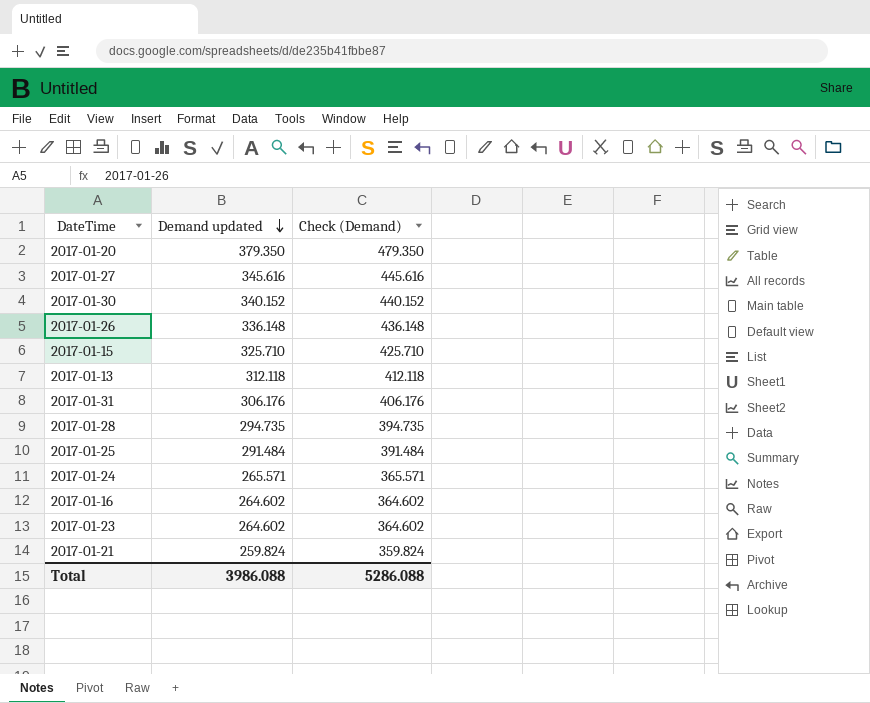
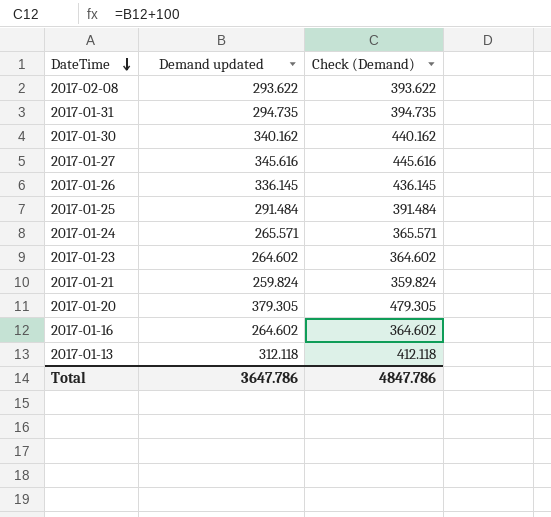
row order: Demand updated descending -> DateTime descending
row 2017-01-15: 325.710 | 425.710 -> none
row 2017-01-28: 294.735 | 394.735 -> none
row 2017-02-08: none -> 293.622 | 393.622
2017-01-31 | Demand updated: 306.176 -> 294.735
2017-01-31 | Check (Demand): 406.176 -> 394.735
2017-01-30 | Demand updated: 340.152 -> 340.162
2017-01-30 | Check (Demand): 440.152 -> 440.162
2017-01-26 | Demand updated: 336.148 -> 336.145
2017-01-26 | Check (Demand): 436.148 -> 436.145
2017-01-20 | Demand updated: 379.350 -> 379.305
2017-01-20 | Check (Demand): 479.350 -> 479.305
Total | Demand updated: 3986.088 -> 3647.786
Total | Check (Demand): 5286.088 -> 4847.786

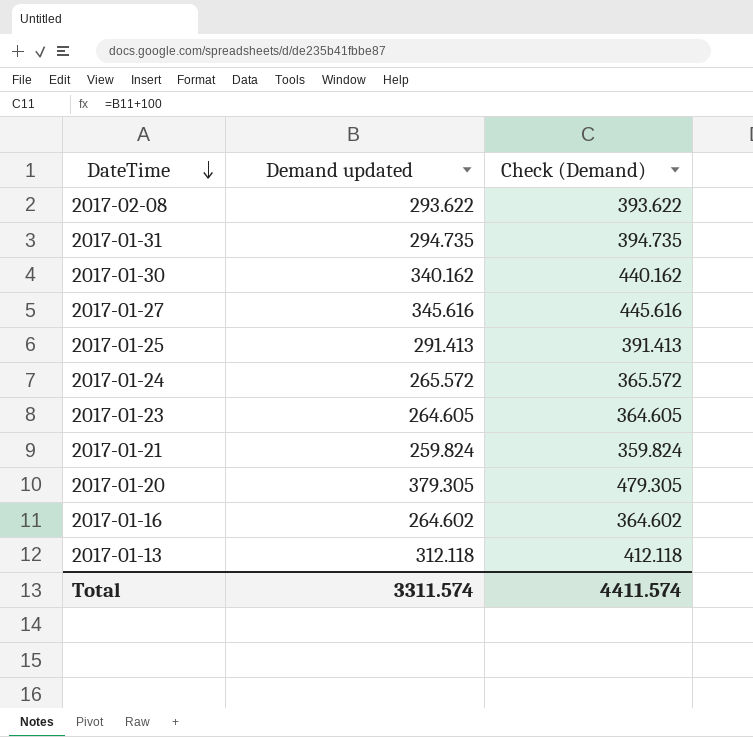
row 2017-01-26: 336.145 | 436.145 -> none
2017-01-25 | Demand updated: 291.484 -> 291.413
2017-01-25 | Check (Demand): 391.484 -> 391.413
2017-01-24 | Demand updated: 265.571 -> 265.572
2017-01-24 | Check (Demand): 365.571 -> 365.572
2017-01-23 | Demand updated: 264.602 -> 264.605
2017-01-23 | Check (Demand): 364.602 -> 364.605
Total | Demand updated: 3647.786 -> 3311.574
Total | Check (Demand): 4847.786 -> 4411.574

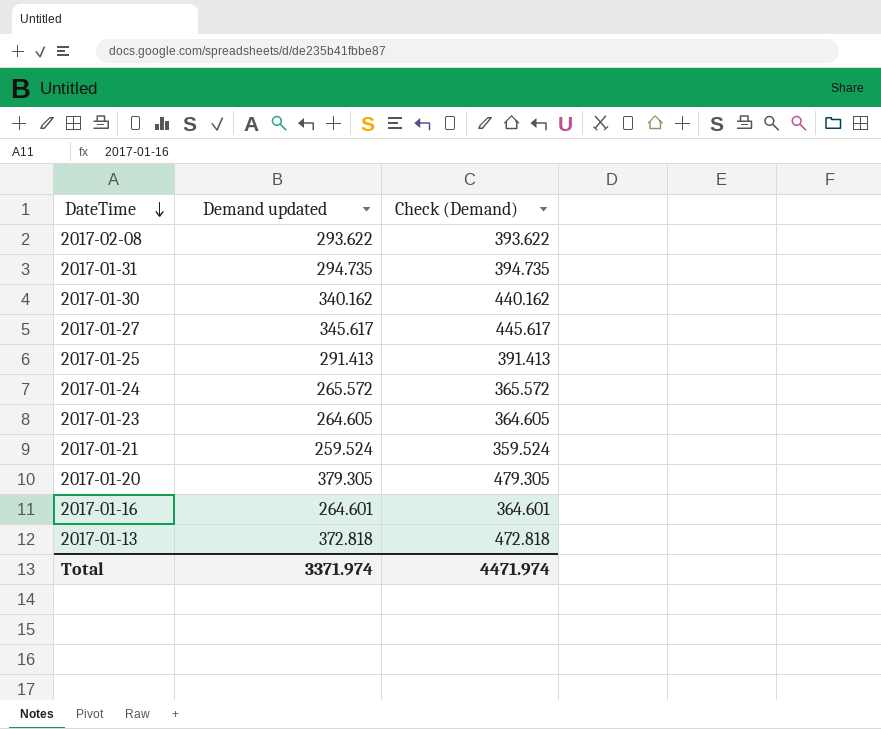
2017-01-27 | Demand updated: 345.616 -> 345.617
2017-01-27 | Check (Demand): 445.616 -> 445.617
2017-01-21 | Demand updated: 259.824 -> 259.524
2017-01-21 | Check (Demand): 359.824 -> 359.524
2017-01-16 | Demand updated: 264.602 -> 264.601
2017-01-16 | Check (Demand): 364.602 -> 364.601
2017-01-13 | Demand updated: 312.118 -> 372.818
2017-01-13 | Check (Demand): 412.118 -> 472.818
Total | Demand updated: 3311.574 -> 3371.974
Total | Check (Demand): 4411.574 -> 4471.974

